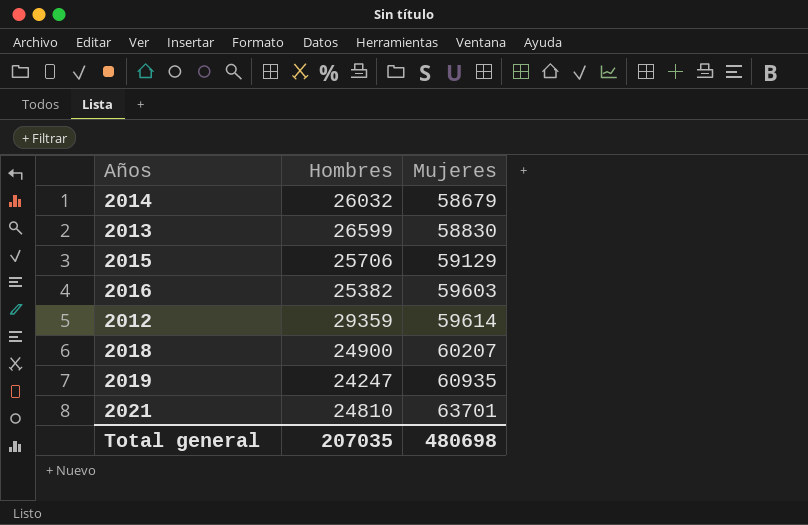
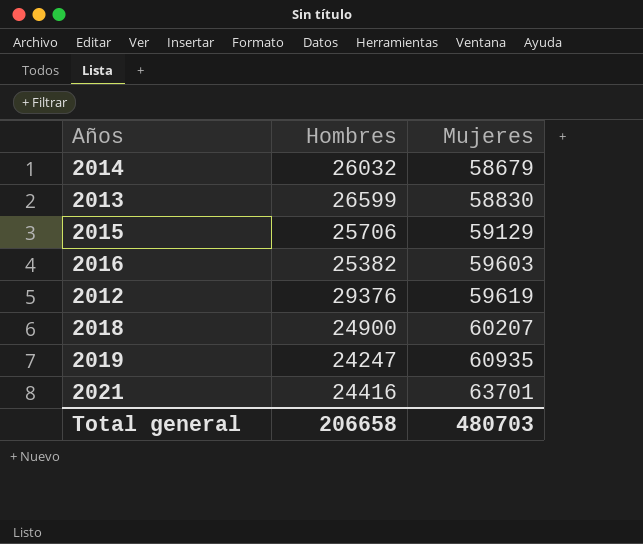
2012 | Hombres: 29359 -> 29376
2012 | Mujeres: 59614 -> 59619
2021 | Hombres: 24810 -> 24416
Total general | Hombres: 207035 -> 206658
Total general | Mujeres: 480698 -> 480703

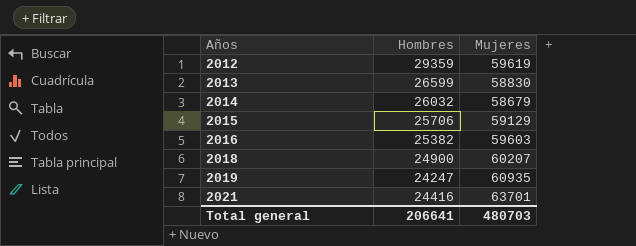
row order: Mujeres ascending -> Años ascending
2012 | Hombres: 29376 -> 29359
Total general | Hombres: 206658 -> 206641

